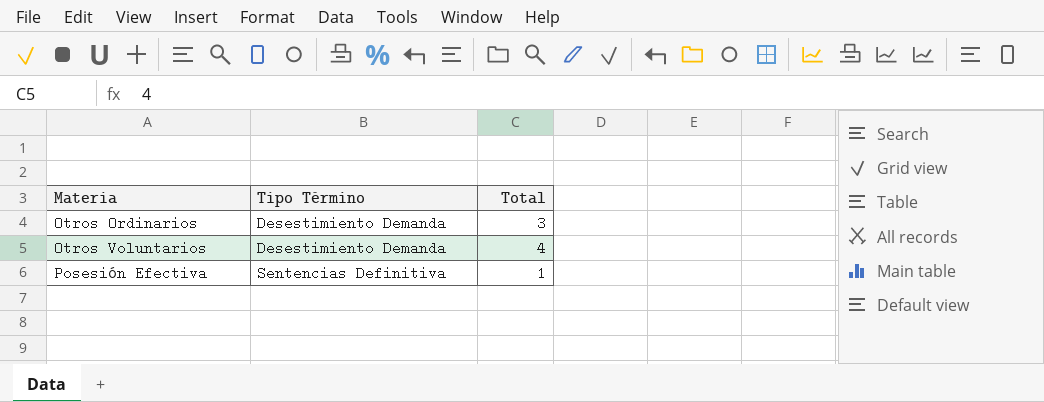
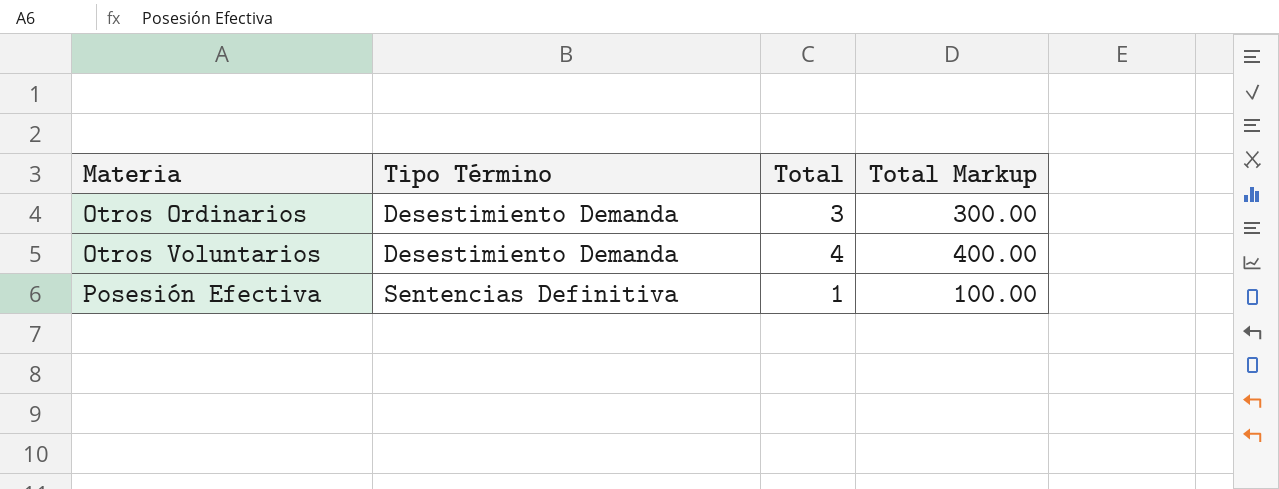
column Total Markup | formula: none -> [Total] * 100

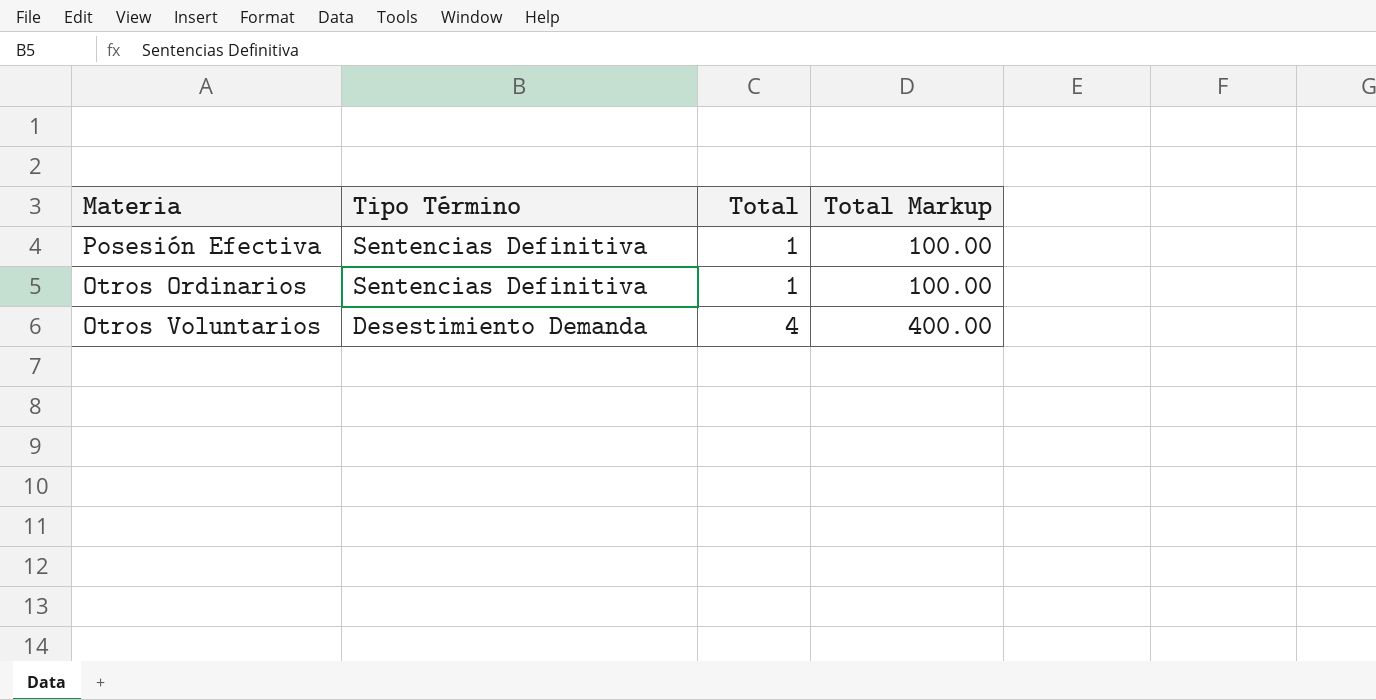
row order: Materia ascending -> Tipo Término descending
Otros Ordinarios | Tipo Término: Desestimiento Demanda -> Sentencias Definitiva
Otros Ordinarios | Total: 3 -> 1
Otros Ordinarios | Total Markup: 300.00 -> 100.00

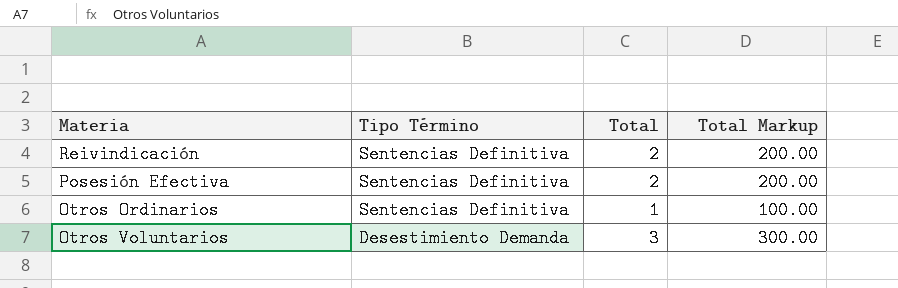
row Reivindicación: none -> Sentencias Definitiva | 2 | 200.00
Posesión Efectiva | Total: 1 -> 2
Posesión Efectiva | Total Markup: 100.00 -> 200.00
Otros Voluntarios | Total: 4 -> 3
Otros Voluntarios | Total Markup: 400.00 -> 300.00

